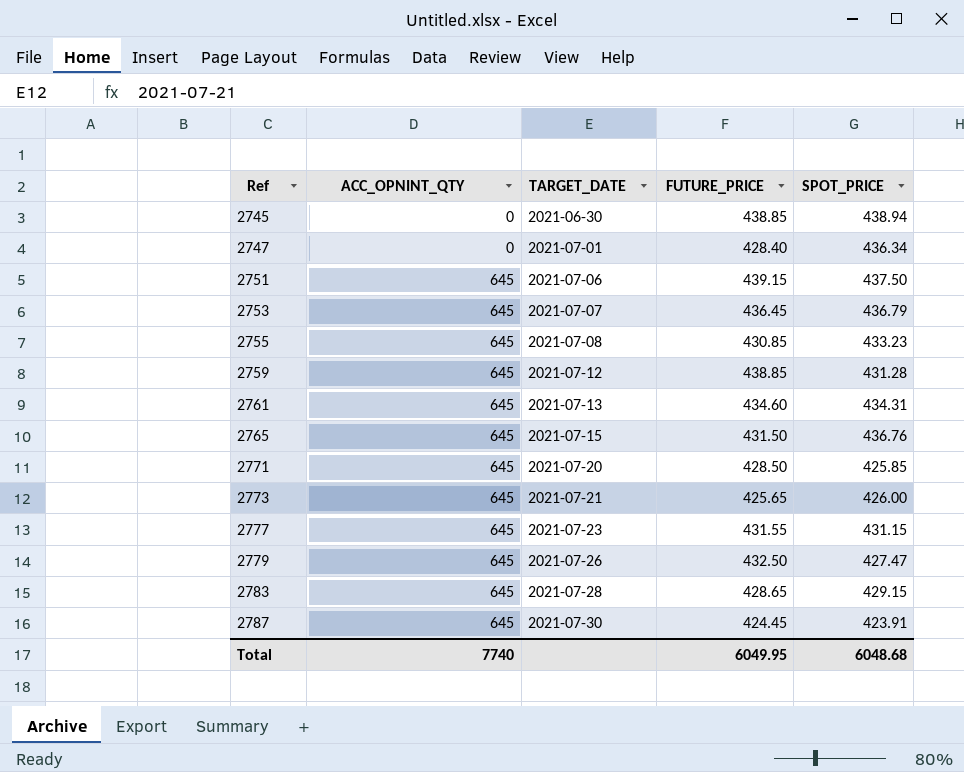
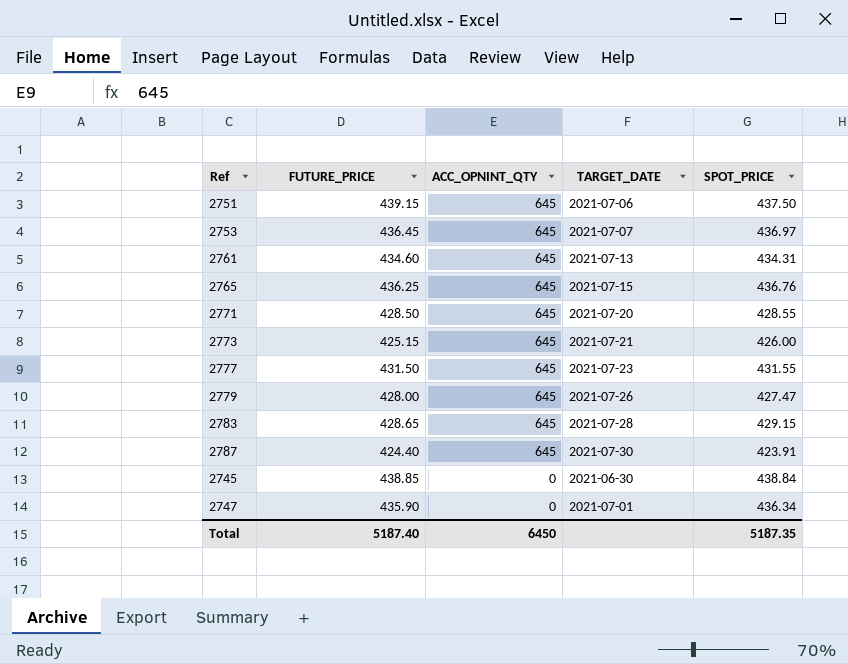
row order: Ref ascending -> ACC_OPNINT_QTY descending
column FUTURE_PRICE | position: 4 -> 2
row 2755: 645 | 2021-07-08 | 430.85 | 433.23 -> none
row 2759: 645 | 2021-07-12 | 438.85 | 431.28 -> none
2753 | SPOT_PRICE: 436.79 -> 436.97
2765 | FUTURE_PRICE: 431.50 -> 436.25
2771 | SPOT_PRICE: 425.85 -> 428.55
2773 | FUTURE_PRICE: 425.65 -> 425.15
2777 | FUTURE_PRICE: 431.55 -> 431.50
2777 | SPOT_PRICE: 431.15 -> 431.55
2779 | FUTURE_PRICE: 432.50 -> 428.00
2787 | FUTURE_PRICE: 424.45 -> 424.40
2745 | SPOT_PRICE: 438.94 -> 438.84
2747 | FUTURE_PRICE: 428.40 -> 435.90
Total | FUTURE_PRICE: 6049.95 -> 5187.40
Total | ACC_OPNINT_QTY: 7740 -> 6450
Total | SPOT_PRICE: 6048.68 -> 5187.35

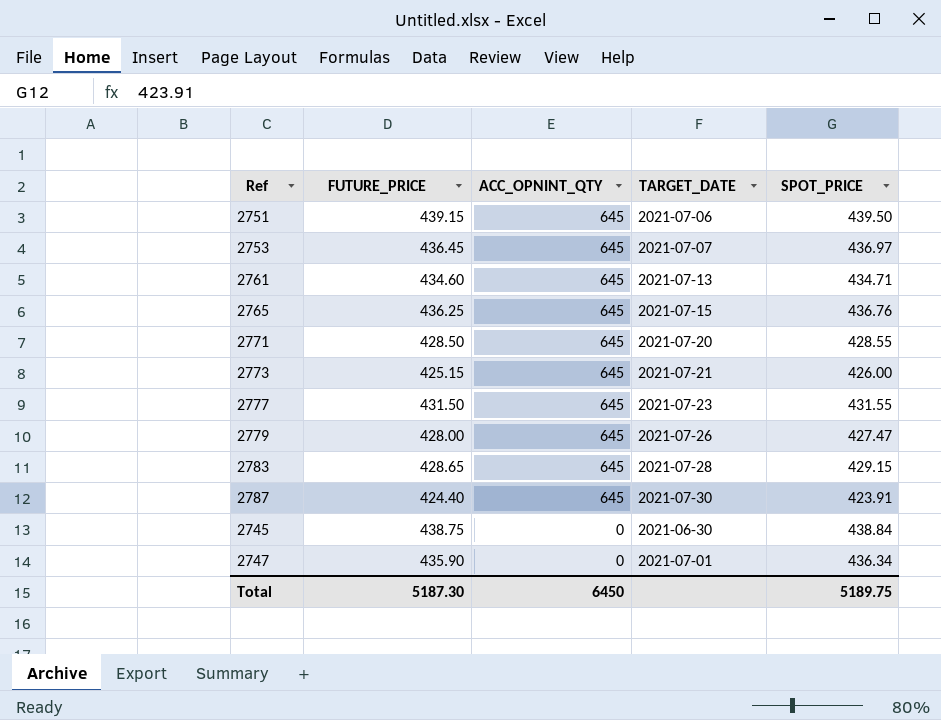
2751 | SPOT_PRICE: 437.50 -> 439.50
2761 | SPOT_PRICE: 434.31 -> 434.71
2745 | FUTURE_PRICE: 438.85 -> 438.75
Total | FUTURE_PRICE: 5187.40 -> 5187.30
Total | SPOT_PRICE: 5187.35 -> 5189.75

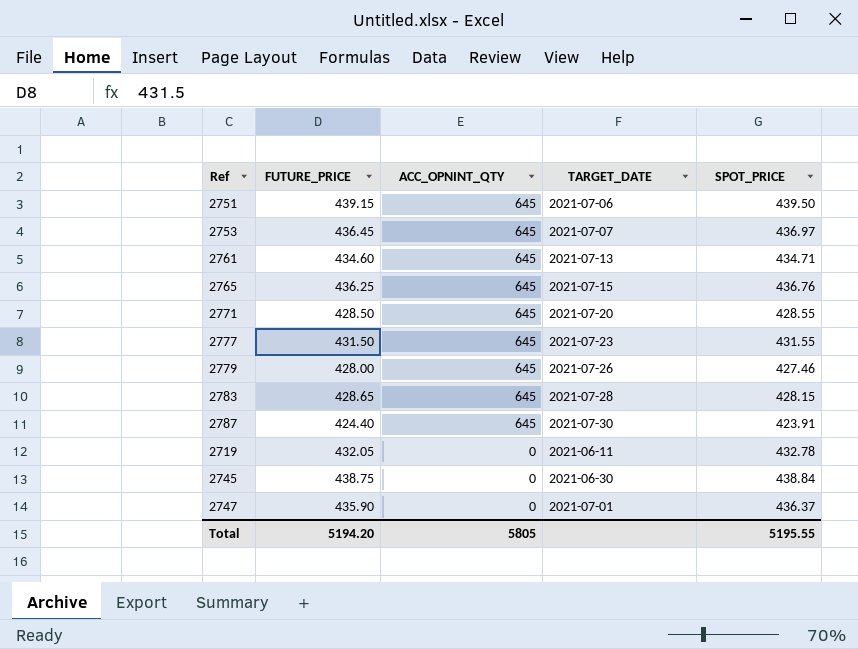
row 2773: 425.15 | 645 | 2021-07-21 | 426.00 -> none
2779 | SPOT_PRICE: 427.47 -> 427.46
2783 | SPOT_PRICE: 429.15 -> 428.15
row 2719: none -> 432.05 | 0 | 2021-06-11 | 432.78
2747 | SPOT_PRICE: 436.34 -> 436.37
Total | FUTURE_PRICE: 5187.30 -> 5194.20
Total | ACC_OPNINT_QTY: 6450 -> 5805
Total | SPOT_PRICE: 5189.75 -> 5195.55

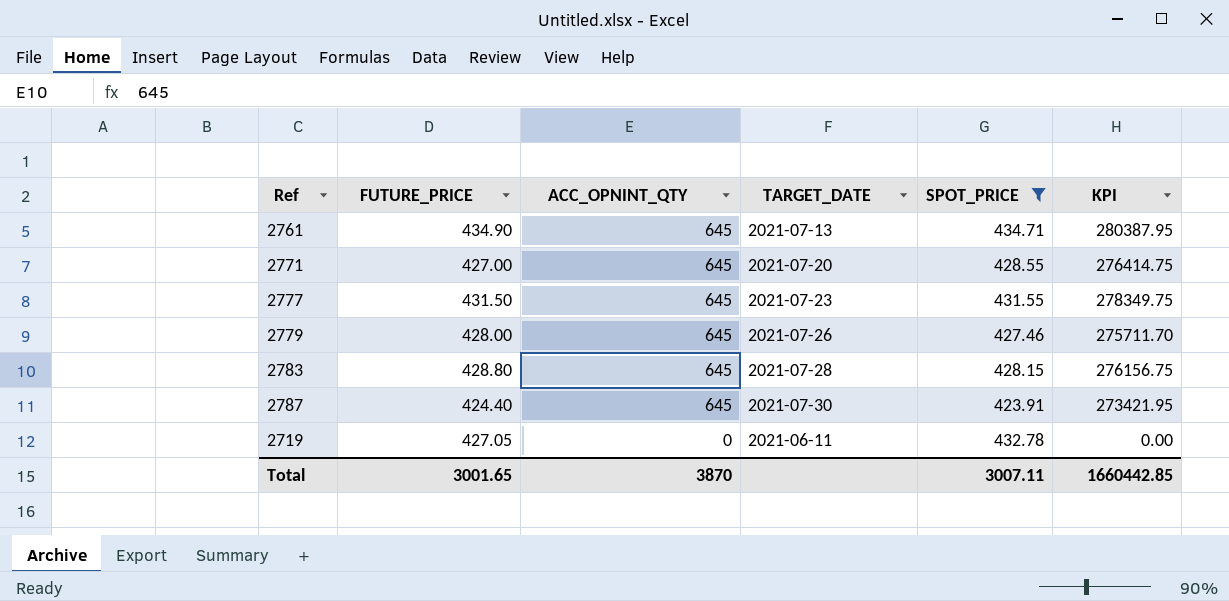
filter: none -> SPOT_PRICE <= 434.71
column KPI | formula: none -> [ACC_OPNINT_QTY] * [SPOT_PRICE]
2761 | FUTURE_PRICE: 434.60 -> 434.90
2771 | FUTURE_PRICE: 428.50 -> 427.00
2783 | FUTURE_PRICE: 428.65 -> 428.80
2719 | FUTURE_PRICE: 432.05 -> 427.05
Total | FUTURE_PRICE: 5194.20 -> 3001.65
Total | ACC_OPNINT_QTY: 5805 -> 3870
Total | SPOT_PRICE: 5195.55 -> 3007.11

